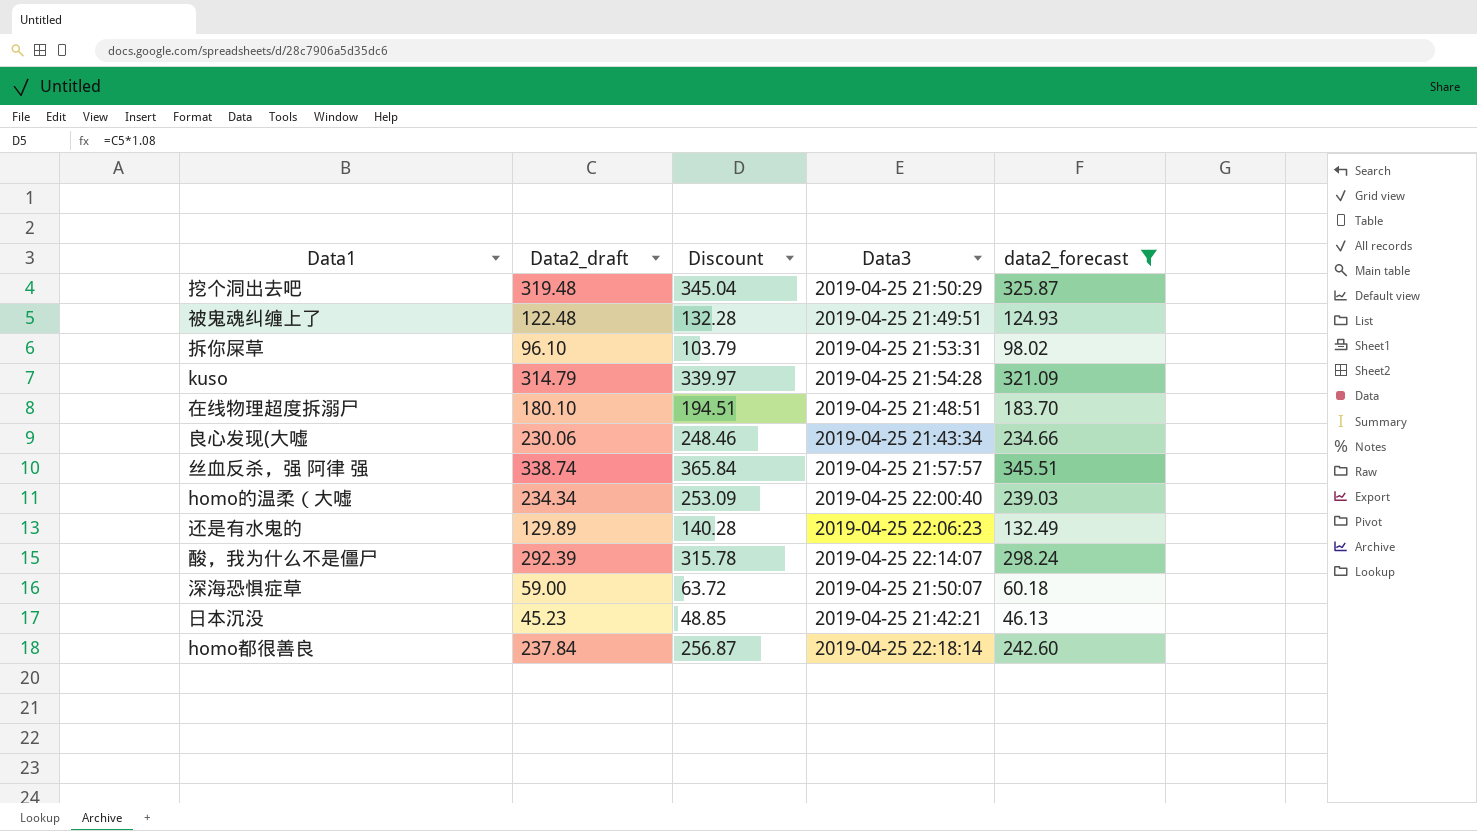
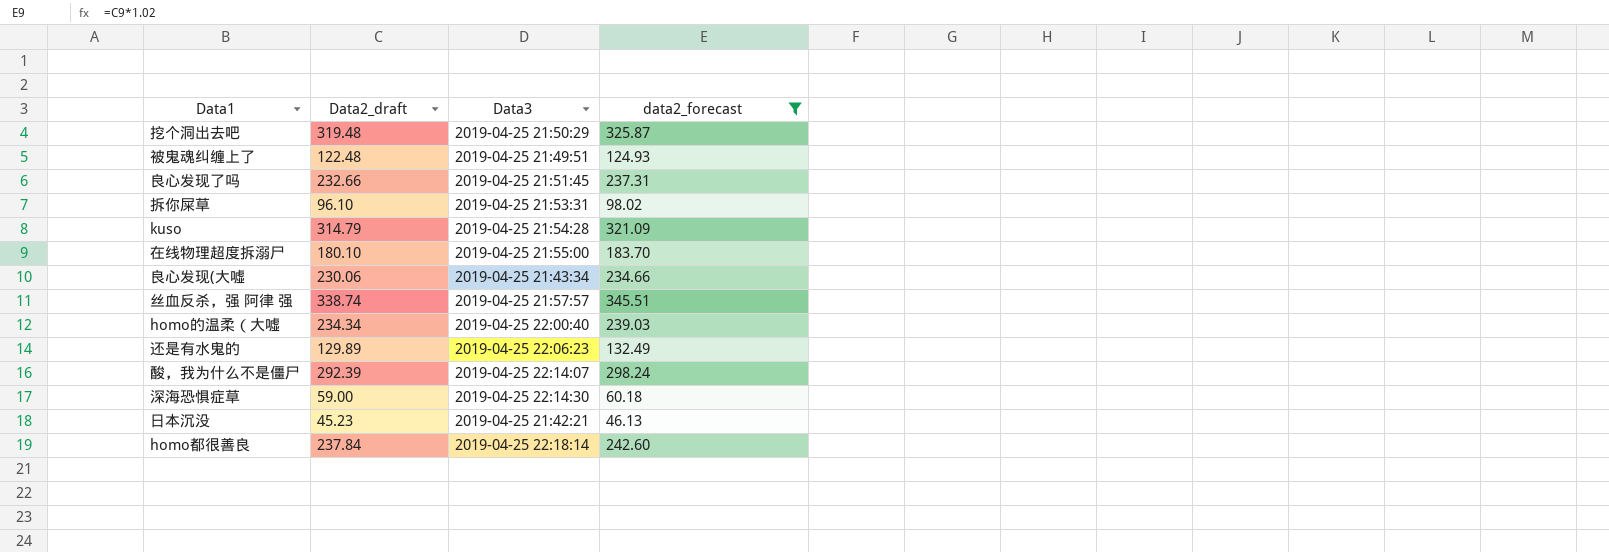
column Discount | formula: [Data2_draft] * 1.08 -> none
row 良心发现了吗: none -> 232.66 | 2019-04-25 21:51:45 | 237.31
在线物理超度拆溺尸 | Data3: 2019-04-25 21:48:51 -> 2019-04-25 21:55:00
深海恐惧症草 | Data3: 2019-04-25 21:50:07 -> 2019-04-25 22:14:30

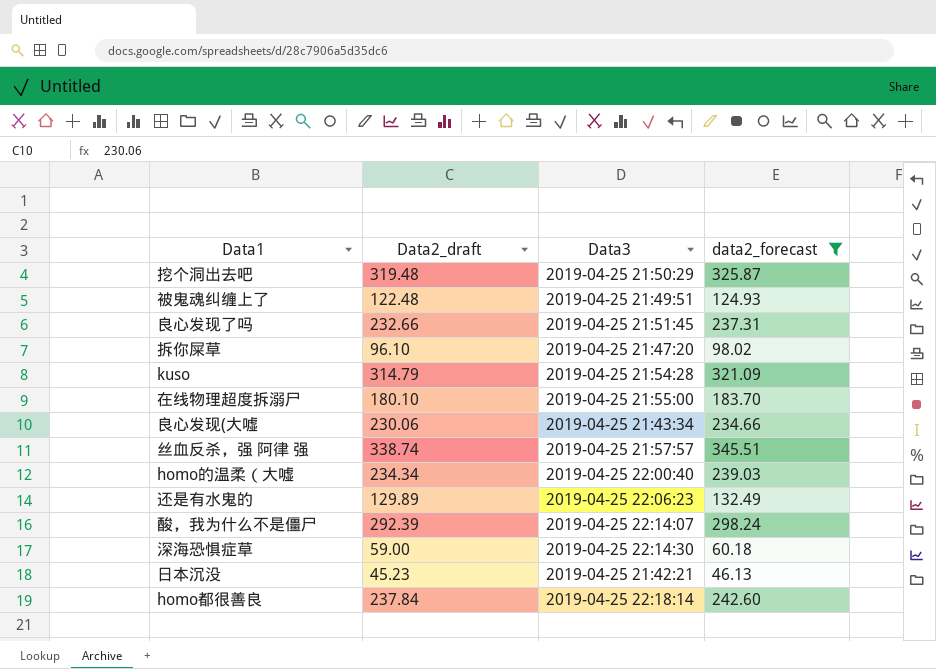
拆你屎草 | Data3: 2019-04-25 21:53:31 -> 2019-04-25 21:47:20

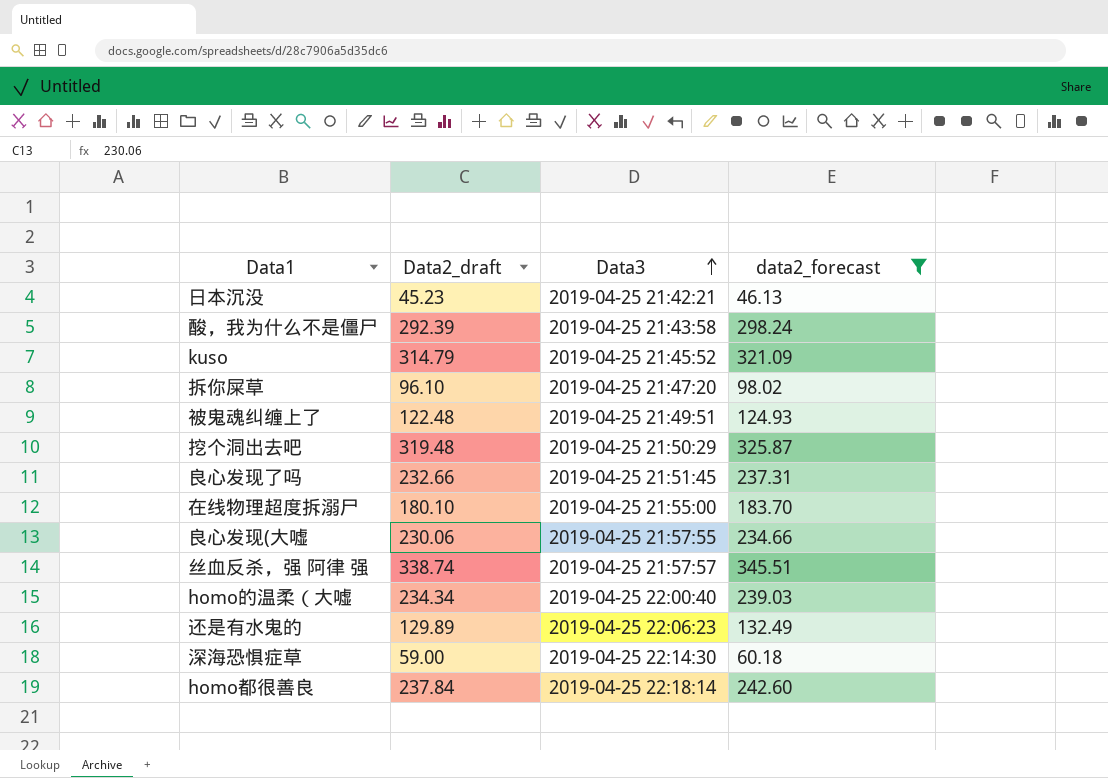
row order: none -> Data3 ascending
酸，我为什么不是僵尸 | Data3: 2019-04-25 22:14:07 -> 2019-04-25 21:43:58
kuso | Data3: 2019-04-25 21:54:28 -> 2019-04-25 21:45:52
良心发现(大嘘 | Data3: 2019-04-25 21:43:34 -> 2019-04-25 21:57:55

